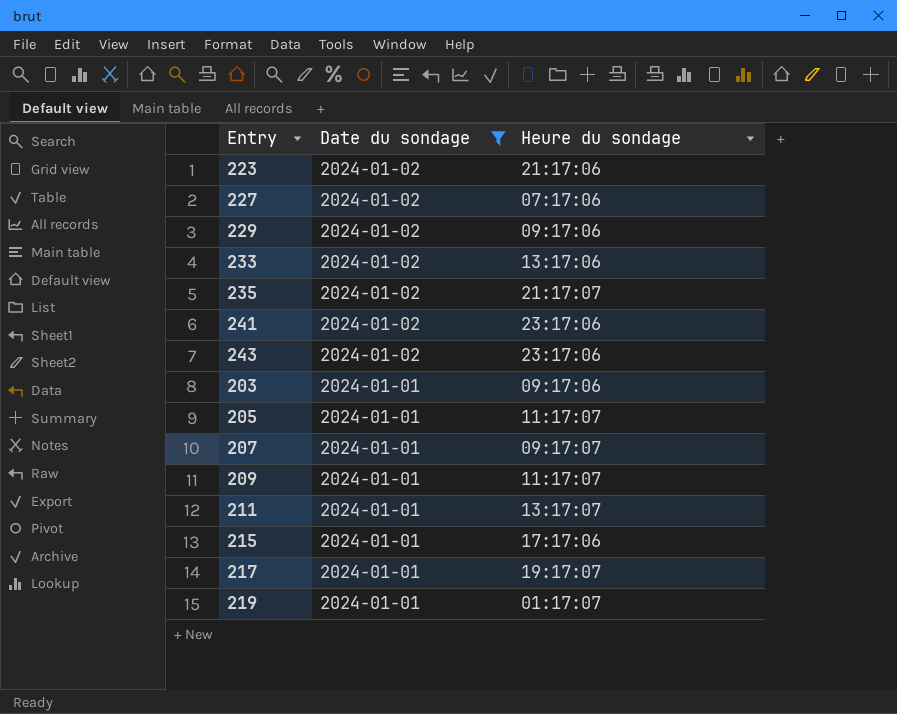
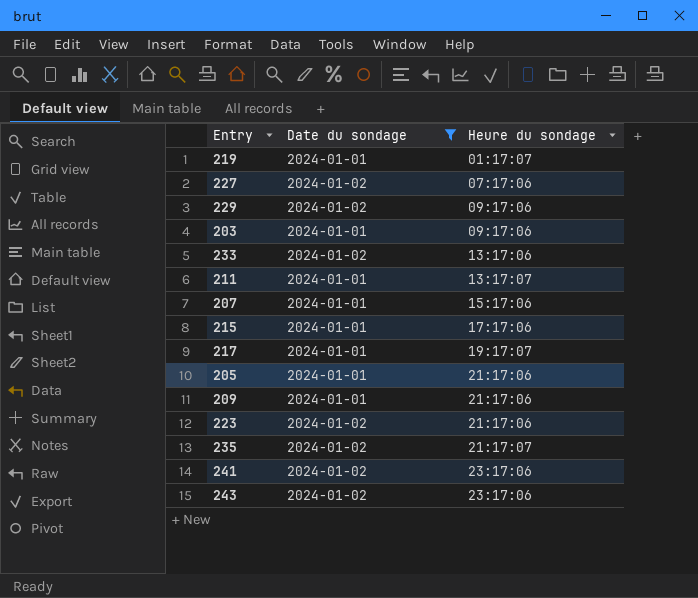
row order: Date du sondage descending -> Heure du sondage ascending
207 | Heure du sondage: 09:17:07 -> 15:17:06
205 | Heure du sondage: 11:17:07 -> 21:17:06
209 | Heure du sondage: 11:17:07 -> 21:17:06

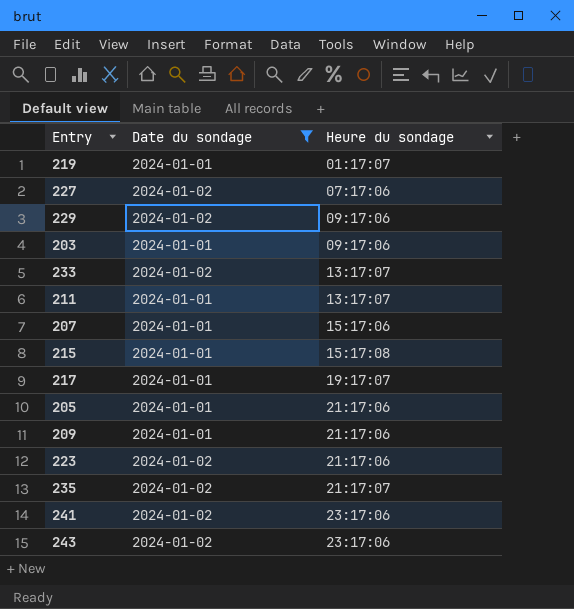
233 | Heure du sondage: 13:17:06 -> 13:17:07
215 | Heure du sondage: 17:17:06 -> 15:17:08

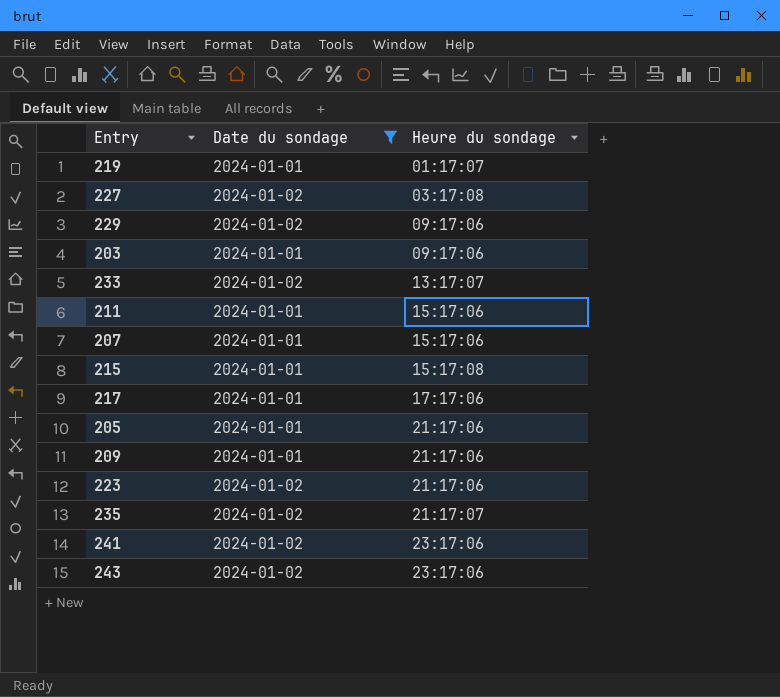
227 | Heure du sondage: 07:17:06 -> 03:17:08
211 | Heure du sondage: 13:17:07 -> 15:17:06
217 | Heure du sondage: 19:17:07 -> 17:17:06

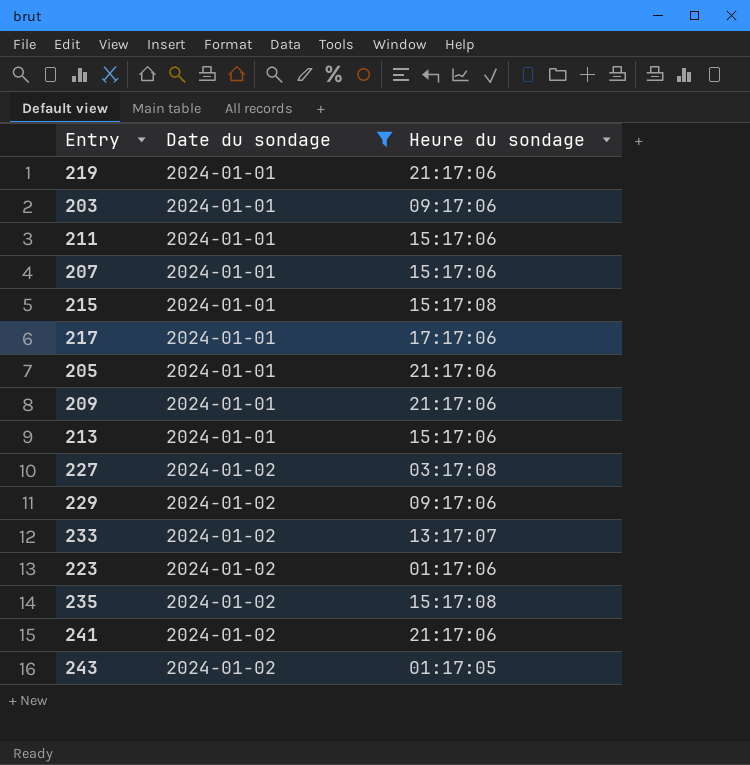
row order: Heure du sondage ascending -> Date du sondage ascending
219 | Heure du sondage: 01:17:07 -> 21:17:06
row 213: none -> 2024-01-01 | 15:17:06
223 | Heure du sondage: 21:17:06 -> 01:17:06
235 | Heure du sondage: 21:17:07 -> 15:17:08
241 | Heure du sondage: 23:17:06 -> 21:17:06
243 | Heure du sondage: 23:17:06 -> 01:17:05

